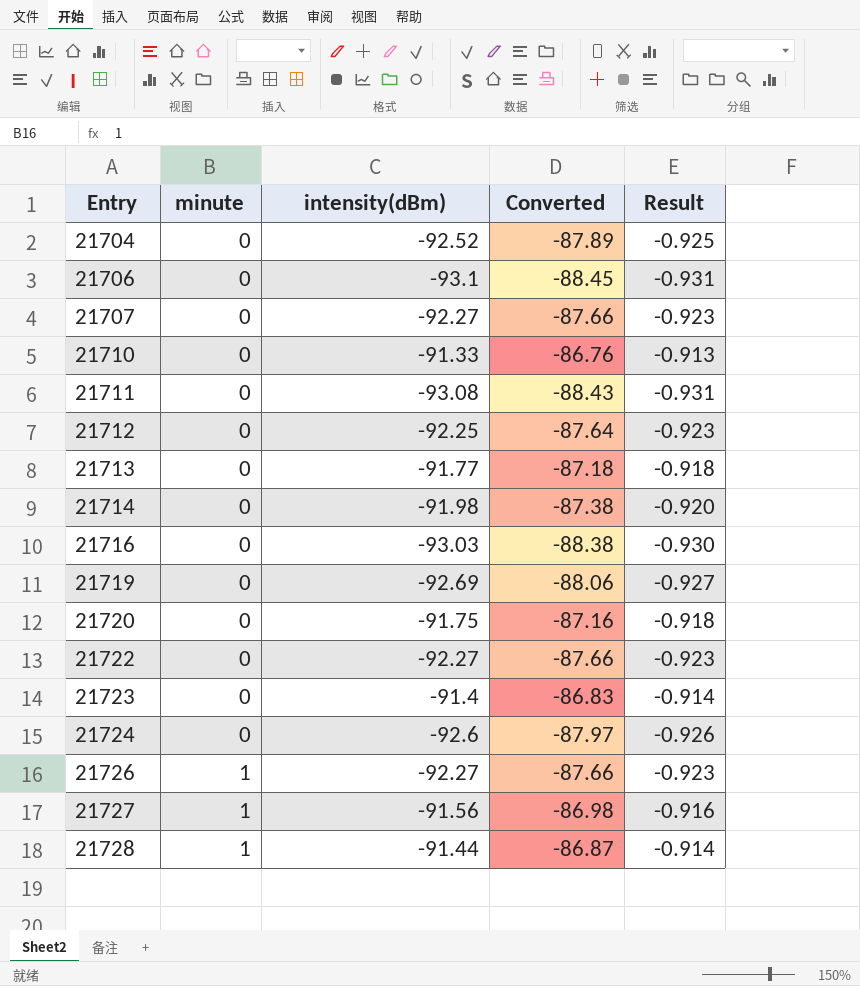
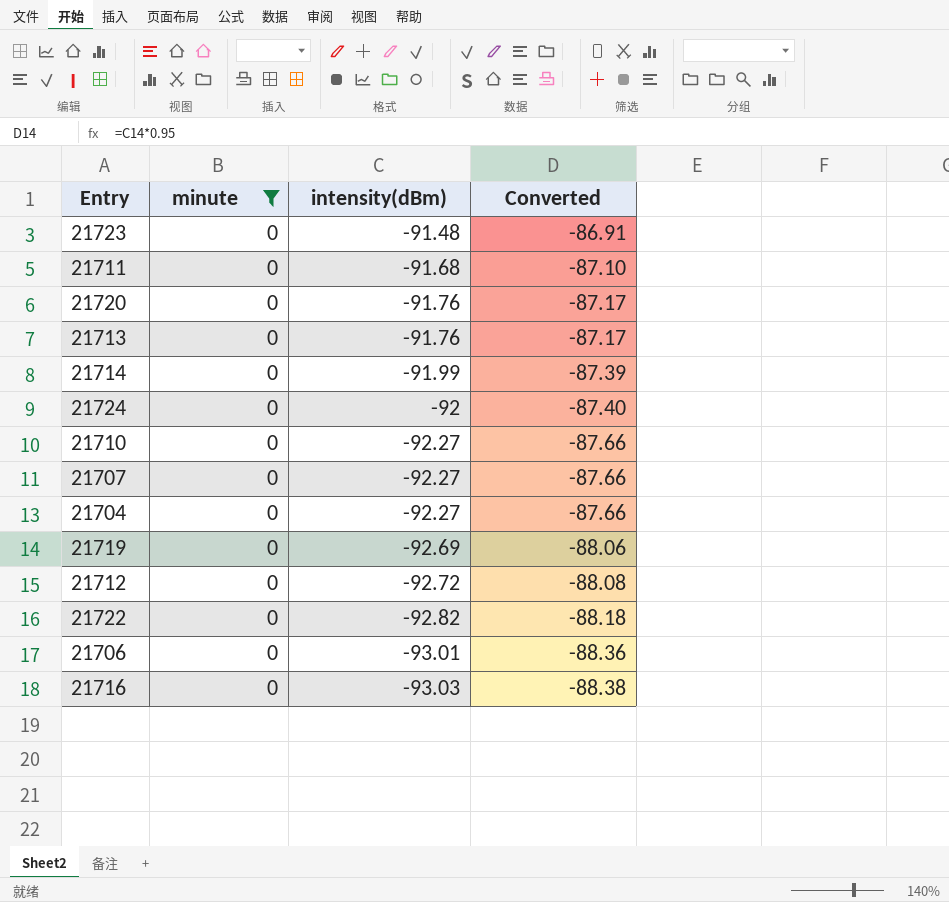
filter: none -> minute = 0
row order: Entry ascending -> intensity(dBm) descending
column Result | formula: [intensity(dBm)] * 0.01 -> none
21723 | intensity(dBm): -91.4 -> -91.48
21723 | Converted: -86.83 -> -86.91
21711 | intensity(dBm): -93.08 -> -91.68
21711 | Converted: -88.43 -> -87.10
21720 | intensity(dBm): -91.75 -> -91.76
21720 | Converted: -87.16 -> -87.17
21713 | intensity(dBm): -91.77 -> -91.76
21713 | Converted: -87.18 -> -87.17
21714 | intensity(dBm): -91.98 -> -91.99
21714 | Converted: -87.38 -> -87.39
21724 | intensity(dBm): -92.6 -> -92
21724 | Converted: -87.97 -> -87.40
21710 | intensity(dBm): -91.33 -> -92.27
21710 | Converted: -86.76 -> -87.66
21704 | intensity(dBm): -92.52 -> -92.27
21704 | Converted: -87.89 -> -87.66
21712 | intensity(dBm): -92.25 -> -92.72
21712 | Converted: -87.64 -> -88.08
21722 | intensity(dBm): -92.27 -> -92.82
21722 | Converted: -87.66 -> -88.18
21706 | intensity(dBm): -93.1 -> -93.01
21706 | Converted: -88.45 -> -88.36

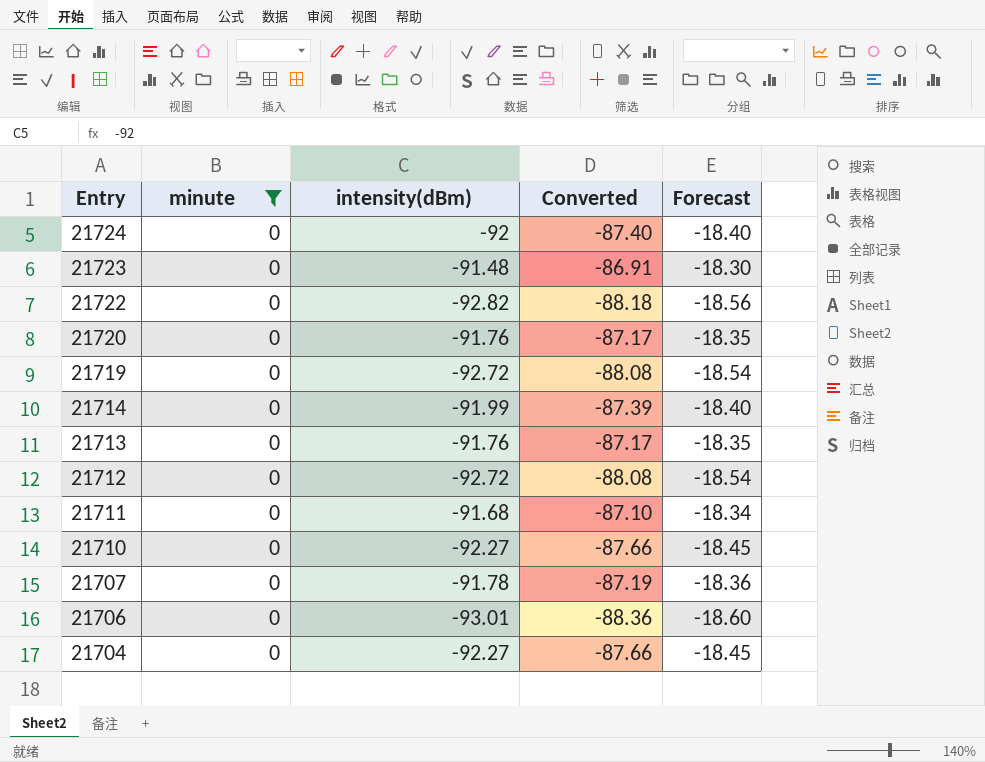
row order: intensity(dBm) descending -> Entry descending
column Forecast | formula: none -> [intensity(dBm)] * 0.2
row 21716: 0 | -93.03 | -88.38 -> none
21719 | intensity(dBm): -92.69 -> -92.72
21719 | Converted: -88.06 -> -88.08
21707 | intensity(dBm): -92.27 -> -91.78
21707 | Converted: -87.66 -> -87.19

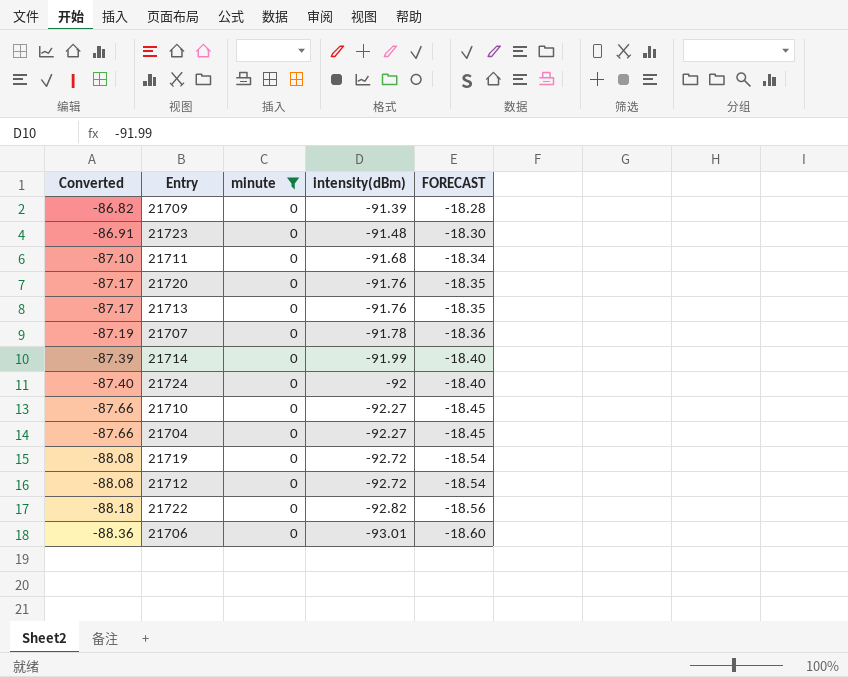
row order: Entry descending -> Converted descending
column Converted | position: 4 -> 1
column name: Forecast -> FORECAST
row 21709: none -> -86.82 | 0 | -91.39 | -18.28

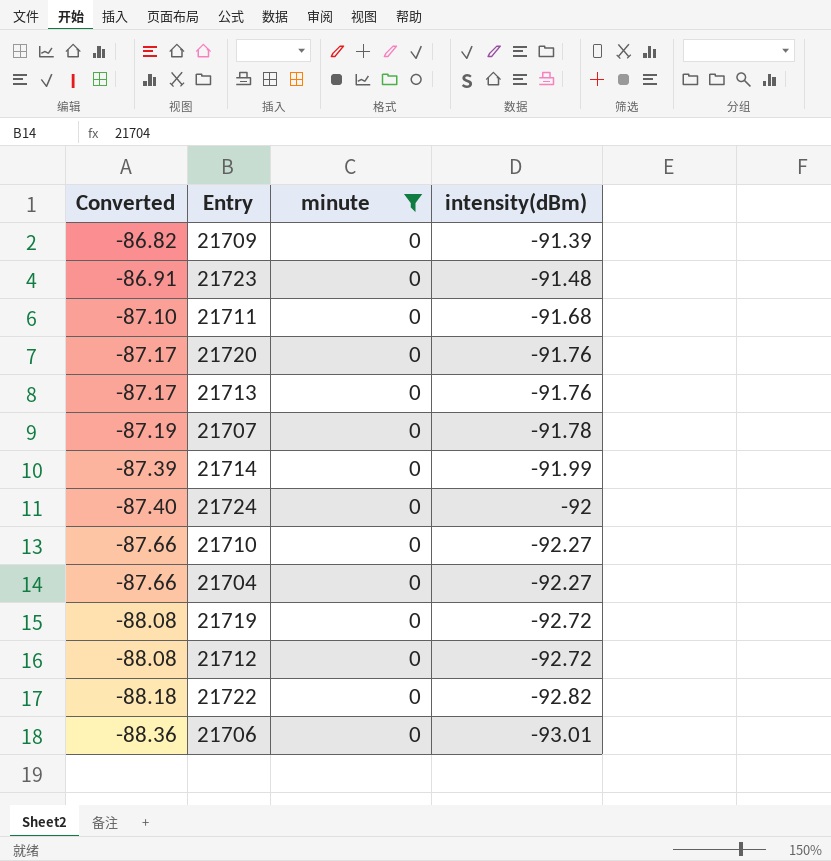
column FORECAST | formula: [intensity(dBm)] * 0.2 -> none

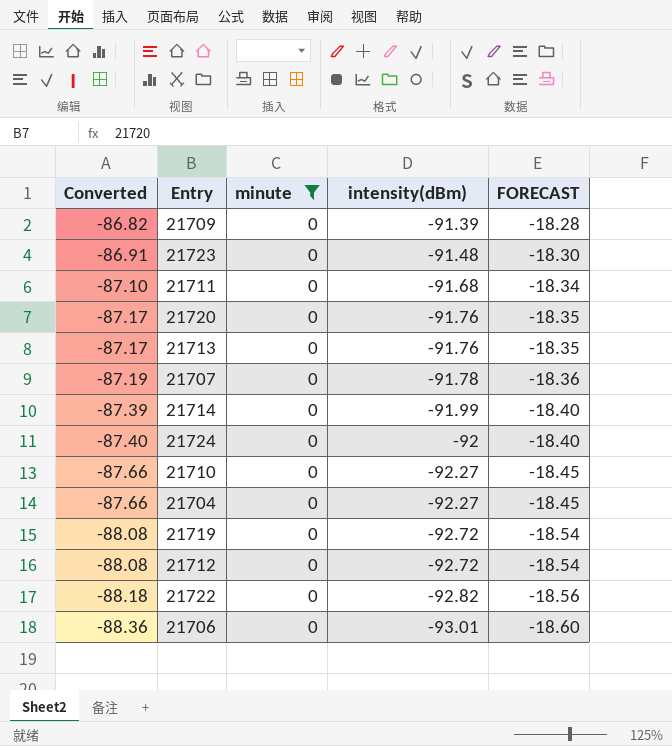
column FORECAST | formula: none -> [intensity(dBm)] * 0.2

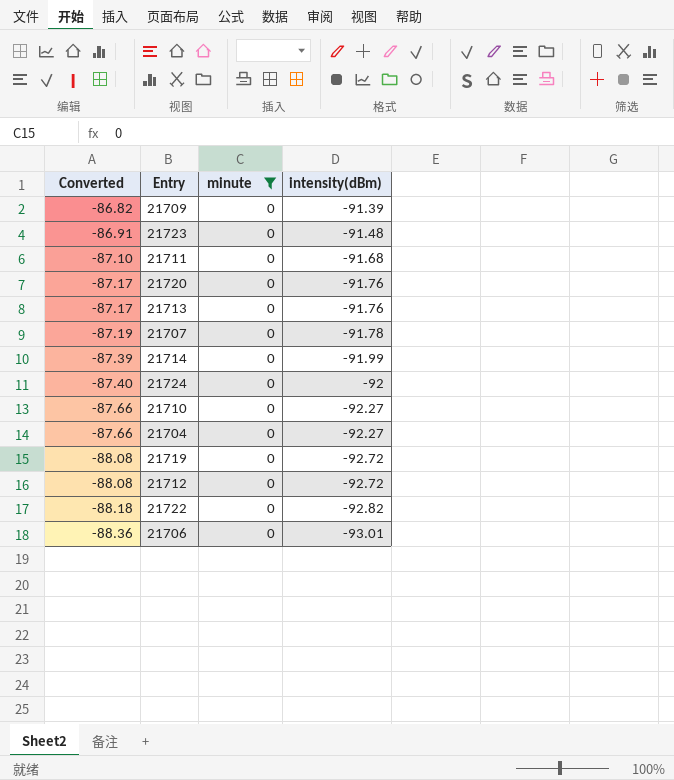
column FORECAST | formula: [intensity(dBm)] * 0.2 -> none

